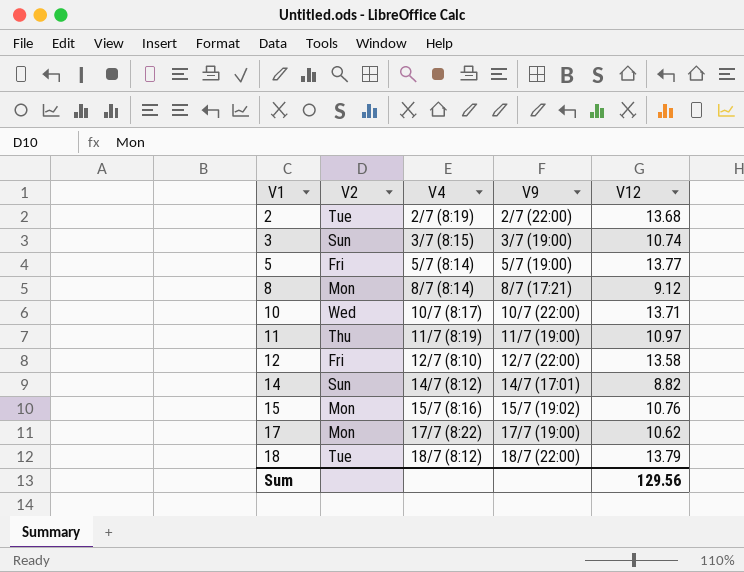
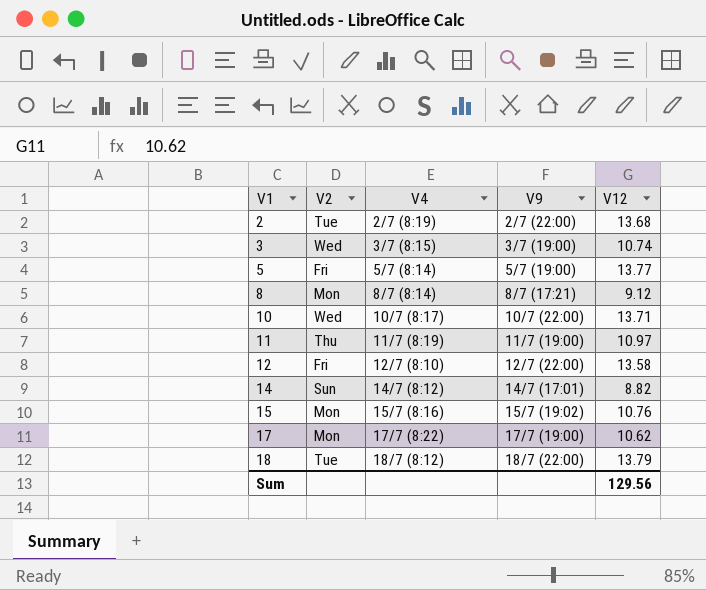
3 | V2: Sun -> Wed

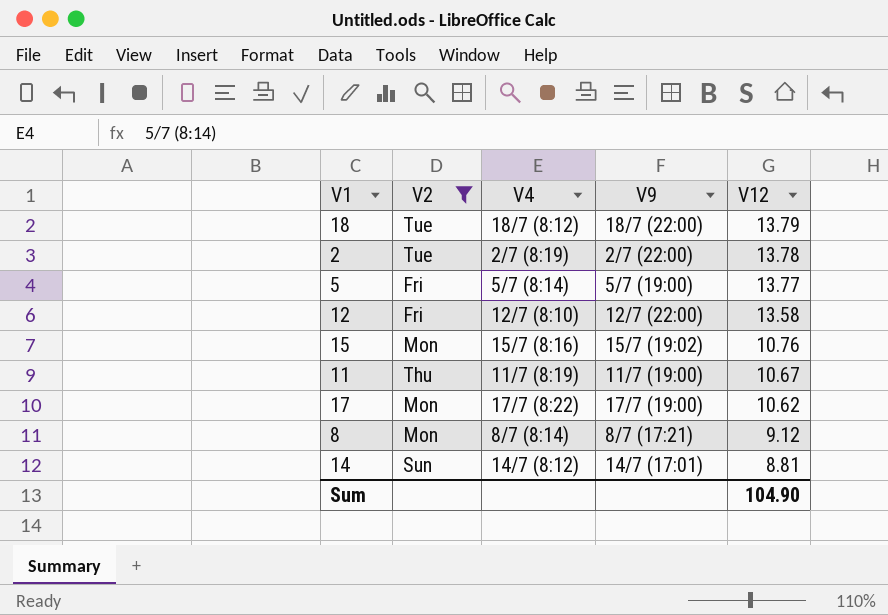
filter: none -> V2 != Wed
row order: V1 ascending -> V12 descending
2 | V12: 13.68 -> 13.78
11 | V12: 10.97 -> 10.67
14 | V12: 8.82 -> 8.81
Sum | V12: 129.56 -> 104.90

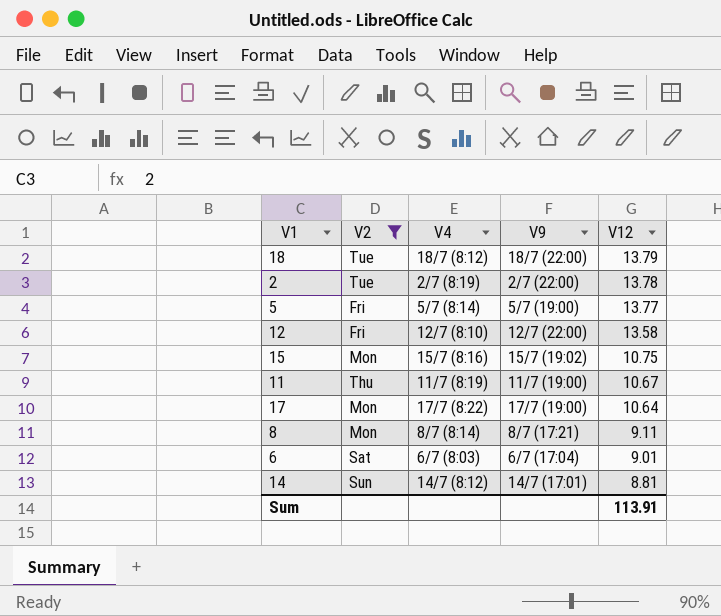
15 | V12: 10.76 -> 10.75
17 | V12: 10.62 -> 10.64
8 | V12: 9.12 -> 9.11
row 6: none -> Sat | 6/7 (8:03) | 6/7 (17:04) | 9.01
Sum | V12: 104.90 -> 113.91

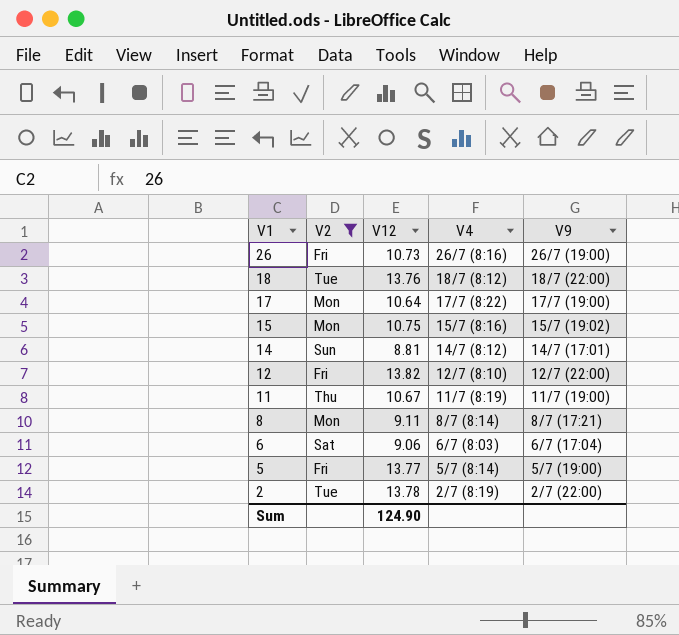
row order: V12 descending -> V1 descending
column V12 | position: 5 -> 3
row 26: none -> Fri | 10.73 | 26/7 (8:16) | 26/7 (19:00)
18 | V12: 13.79 -> 13.76
12 | V12: 13.58 -> 13.82
6 | V12: 9.01 -> 9.06
Sum | V12: 113.91 -> 124.90

